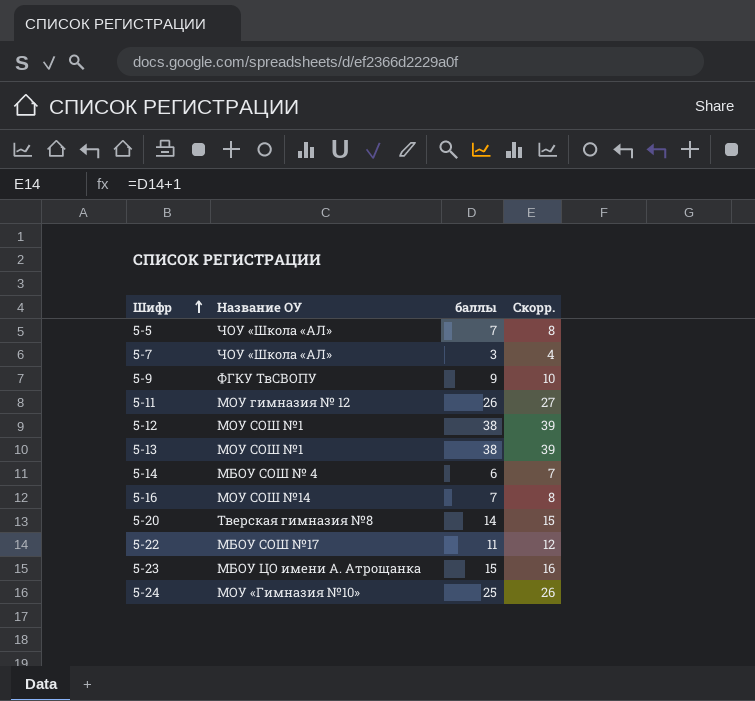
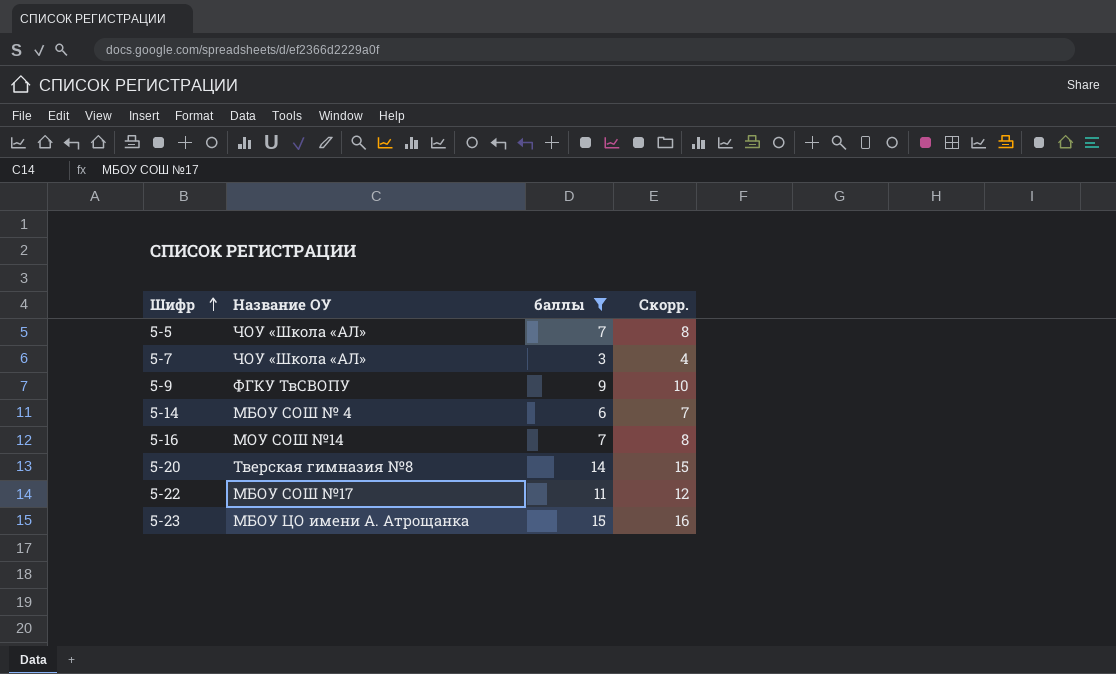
filter: none -> баллы <= 15

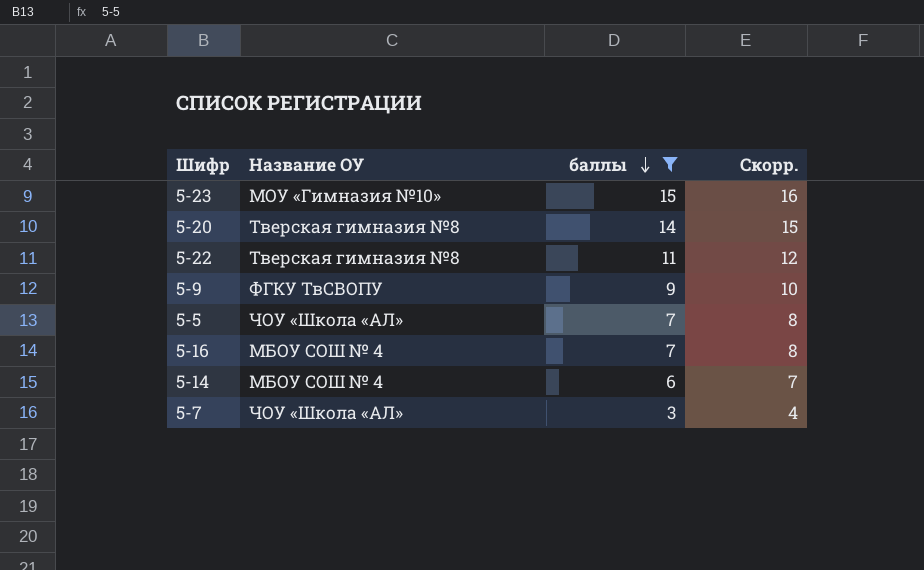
row order: Шифр ascending -> баллы descending
5-23 | Название ОУ: МБОУ ЦО имени А. Атрощанка -> МОУ «Гимназия №10»
5-22 | Название ОУ: МБОУ СОШ №17 -> Тверская гимназия №8
5-16 | Название ОУ: МОУ СОШ №14 -> МБОУ СОШ № 4

